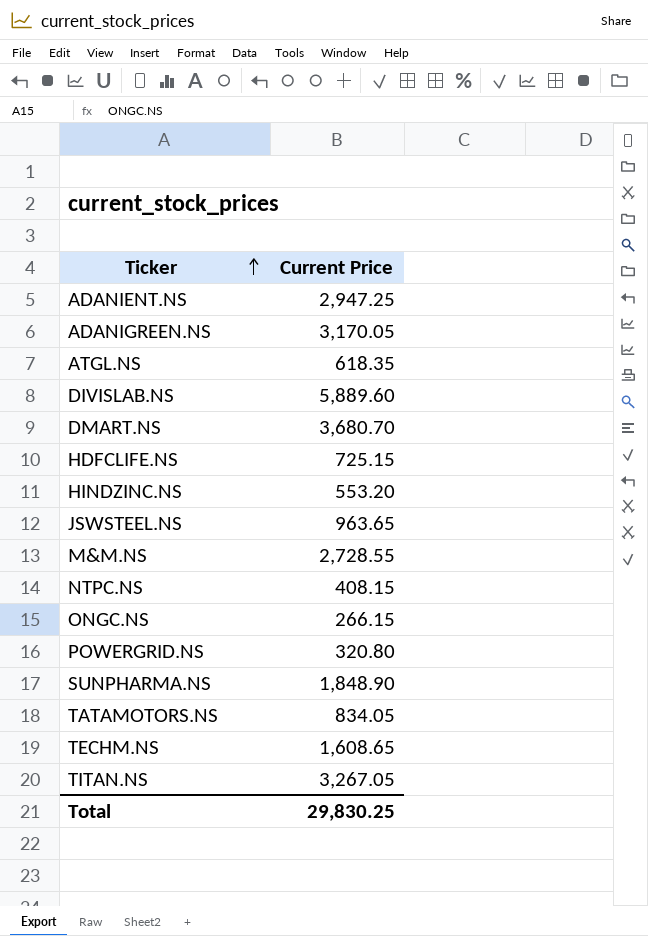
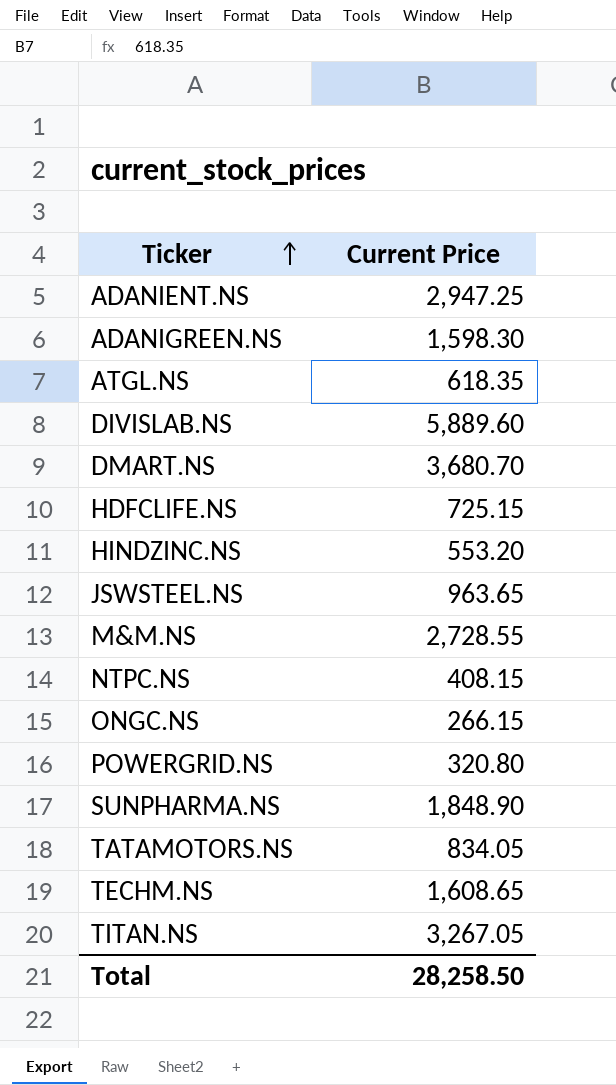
ADANIGREEN.NS | Current Price: 3,170.05 -> 1,598.30
Total | Current Price: 29,830.25 -> 28,258.50

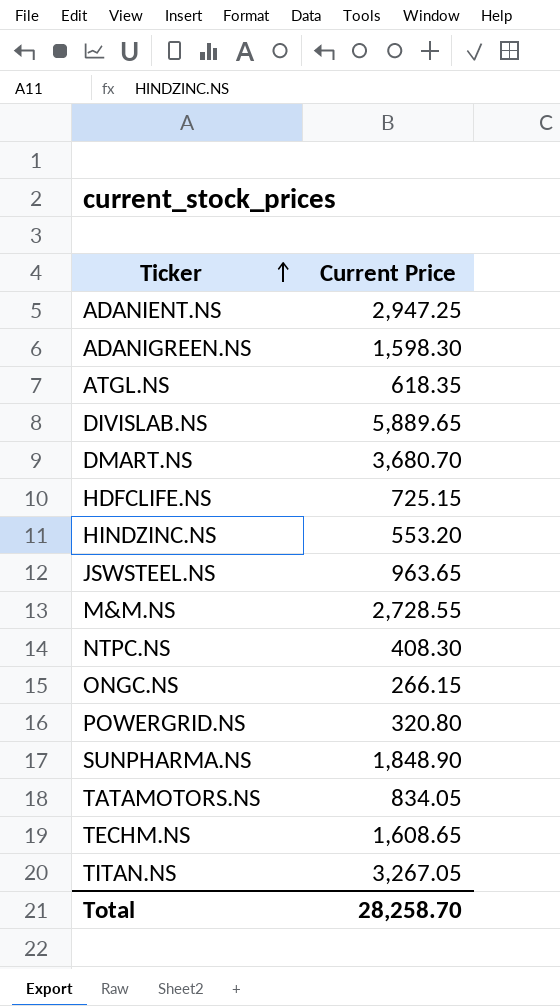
DIVISLAB.NS | Current Price: 5,889.60 -> 5,889.65
NTPC.NS | Current Price: 408.15 -> 408.30
Total | Current Price: 28,258.50 -> 28,258.70

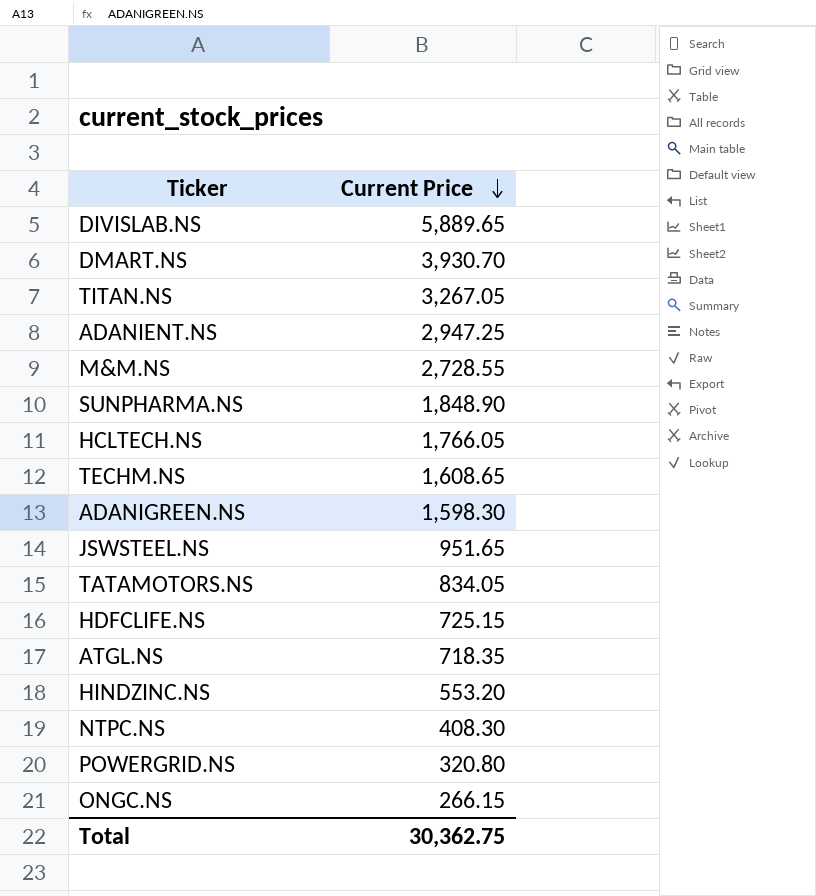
row order: Ticker ascending -> Current Price descending
DMART.NS | Current Price: 3,680.70 -> 3,930.70
row HCLTECH.NS: none -> 1,766.05
JSWSTEEL.NS | Current Price: 963.65 -> 951.65
ATGL.NS | Current Price: 618.35 -> 718.35
Total | Current Price: 28,258.70 -> 30,362.75

